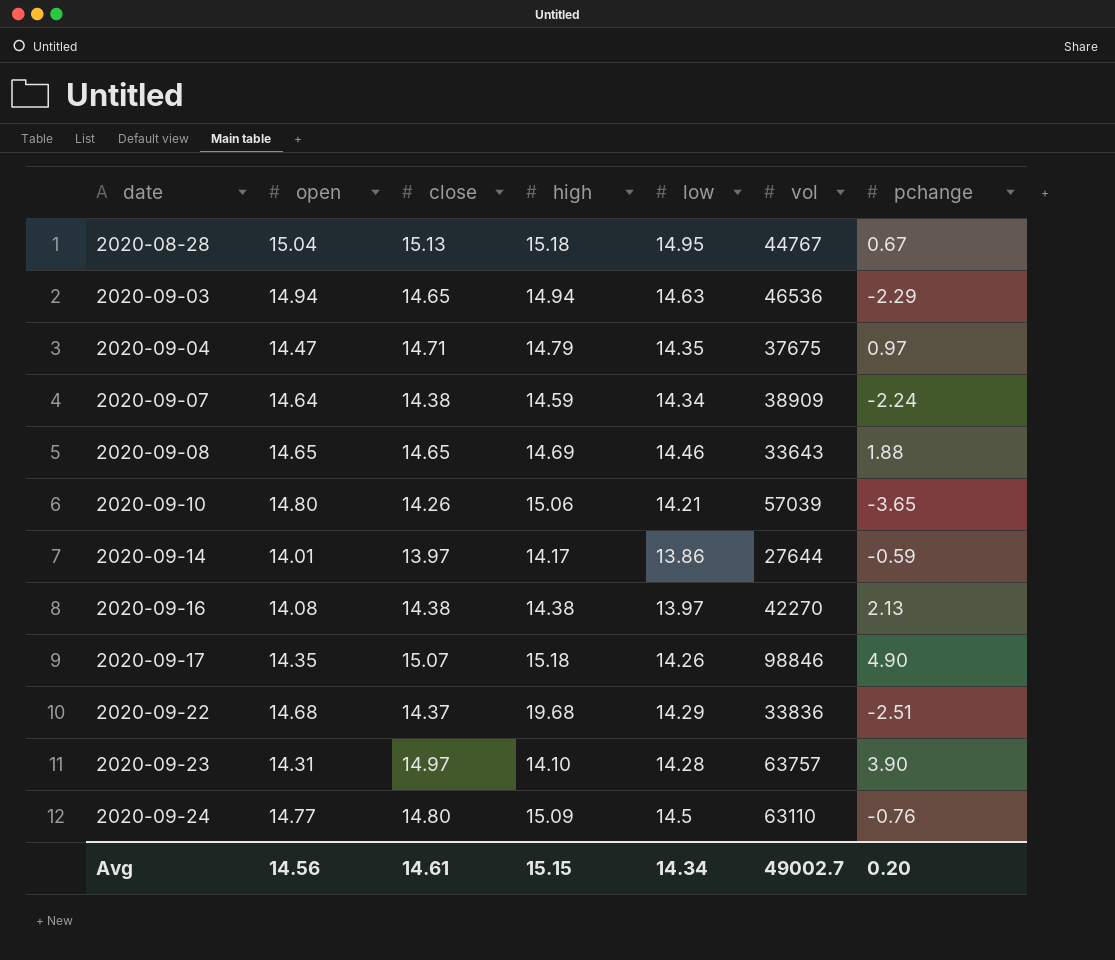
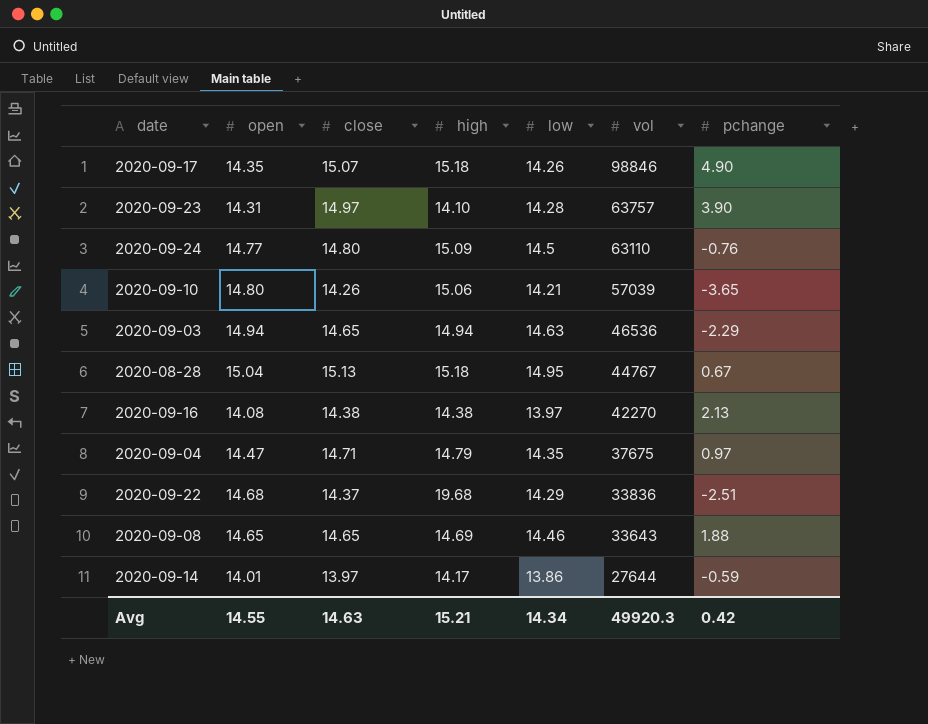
row order: date ascending -> vol descending
row 2020-09-07: 14.64 | 14.38 | 14.59 | 14.34 | 38909 | -2.24 -> none
Avg | open: 14.56 -> 14.55
Avg | close: 14.61 -> 14.63
Avg | high: 15.15 -> 15.21
Avg | vol: 49002.7 -> 49920.3
Avg | pchange: 0.20 -> 0.42

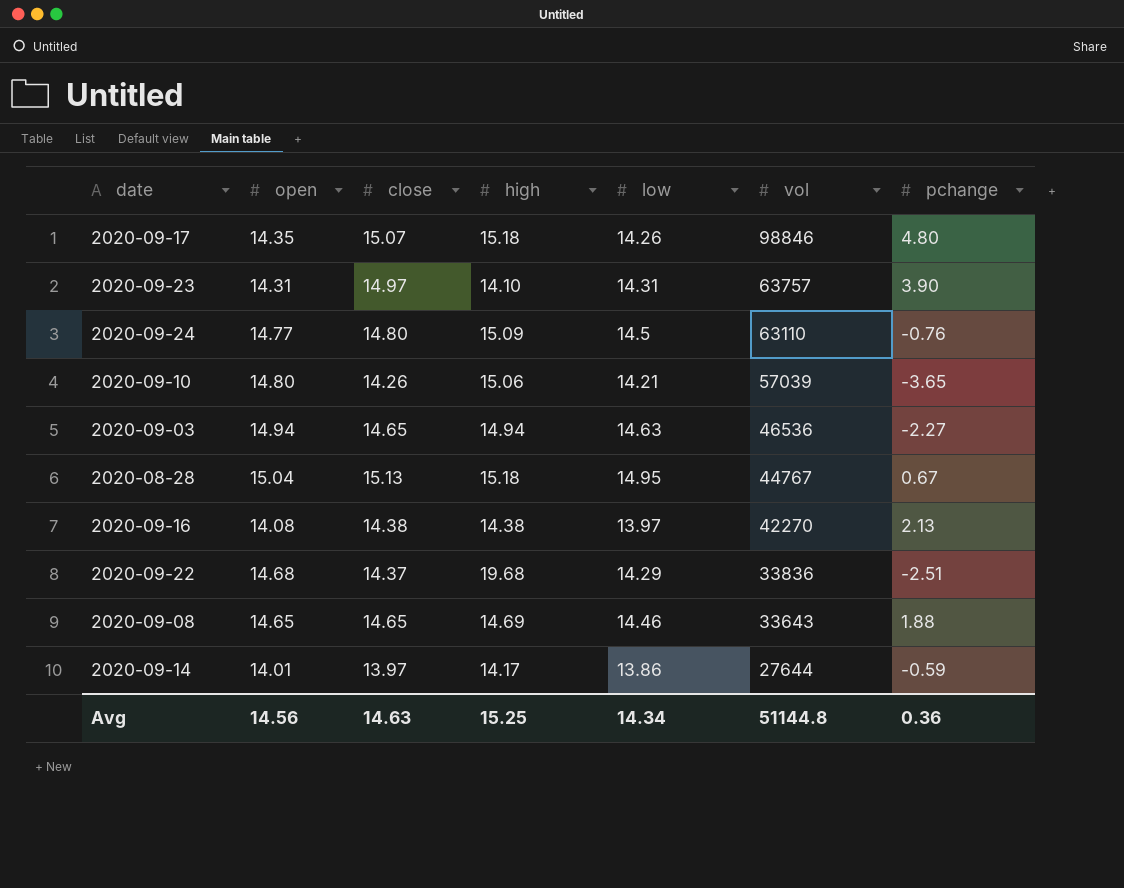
row 2020-09-04: 14.47 | 14.71 | 14.79 | 14.35 | 37675 | 0.97 -> none
2020-09-17 | pchange: 4.90 -> 4.80
2020-09-23 | low: 14.28 -> 14.31
2020-09-03 | pchange: -2.29 -> -2.27
Avg | open: 14.55 -> 14.56
Avg | high: 15.21 -> 15.25
Avg | vol: 49920.3 -> 51144.8
Avg | pchange: 0.42 -> 0.36

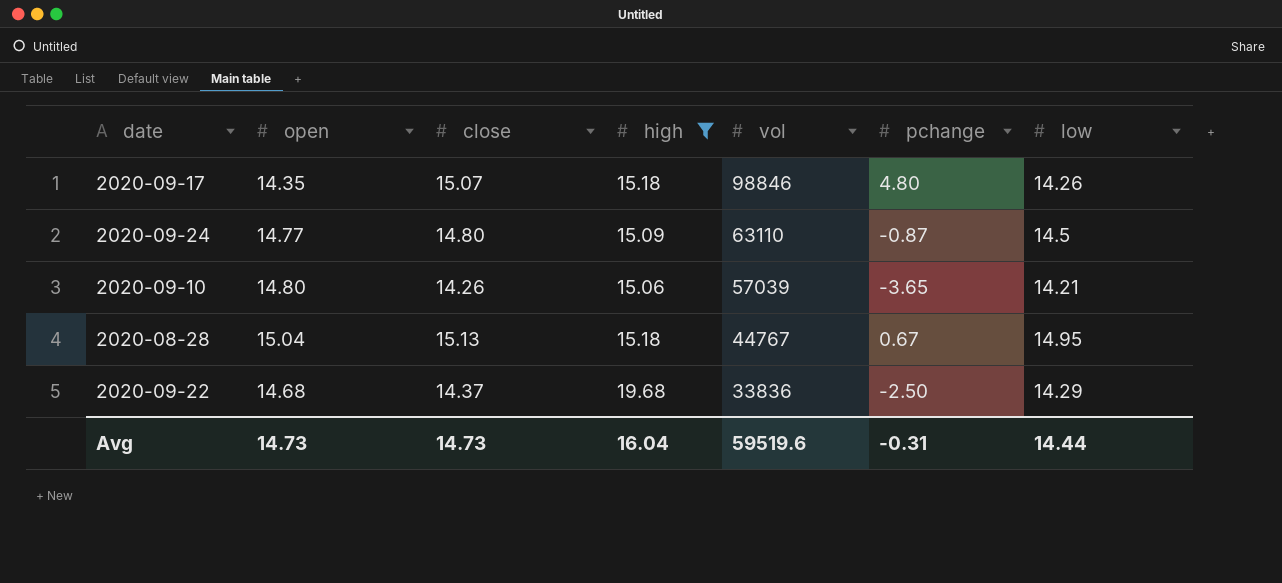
filter: none -> high >= 15.06
column low | position: 5 -> 7
2020-09-24 | pchange: -0.76 -> -0.87
2020-09-22 | pchange: -2.51 -> -2.50
Avg | open: 14.56 -> 14.73
Avg | close: 14.63 -> 14.73
Avg | high: 15.25 -> 16.04
Avg | vol: 51144.8 -> 59519.6
Avg | pchange: 0.36 -> -0.31
Avg | low: 14.34 -> 14.44

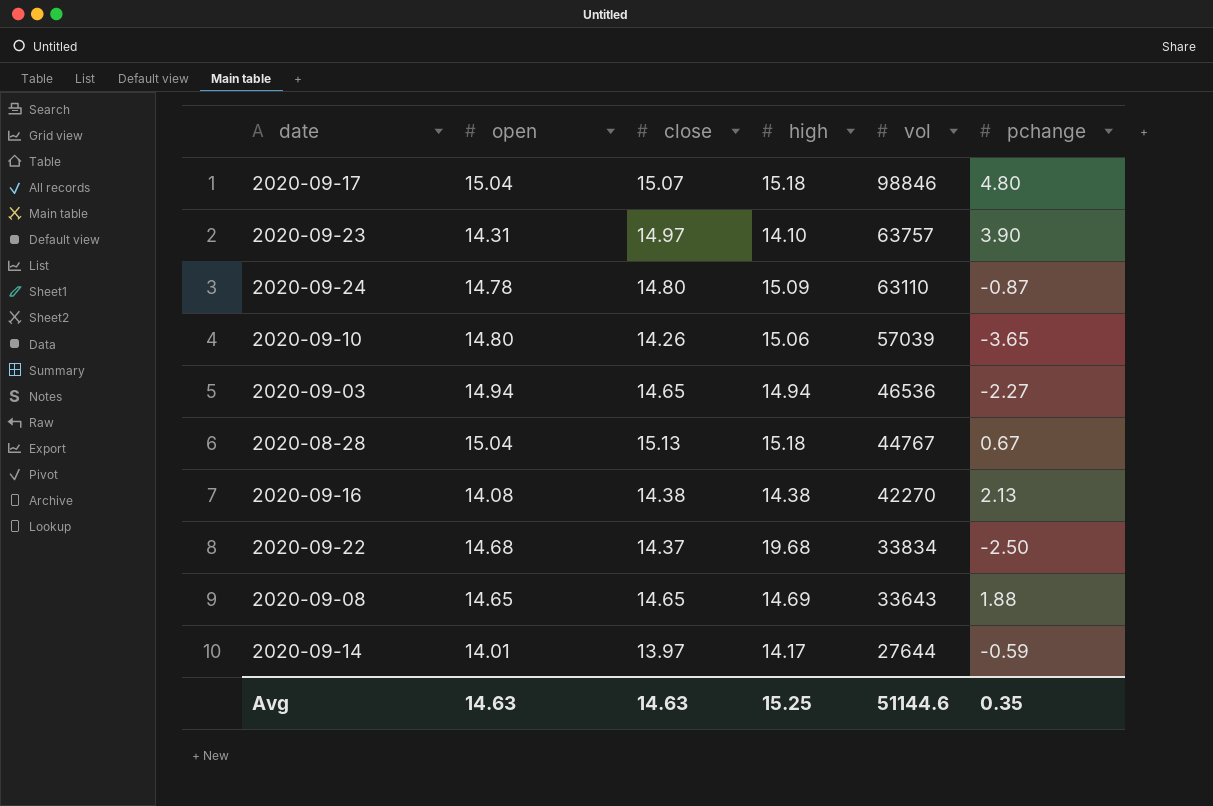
filter: high >= 15.06 -> none
column low | position: 7 -> none
2020-09-17 | open: 14.35 -> 15.04
2020-09-24 | open: 14.77 -> 14.78
2020-09-22 | vol: 33836 -> 33834
Avg | open: 14.73 -> 14.63
Avg | close: 14.73 -> 14.63
Avg | high: 16.04 -> 15.25
Avg | vol: 59519.6 -> 51144.6
Avg | pchange: -0.31 -> 0.35

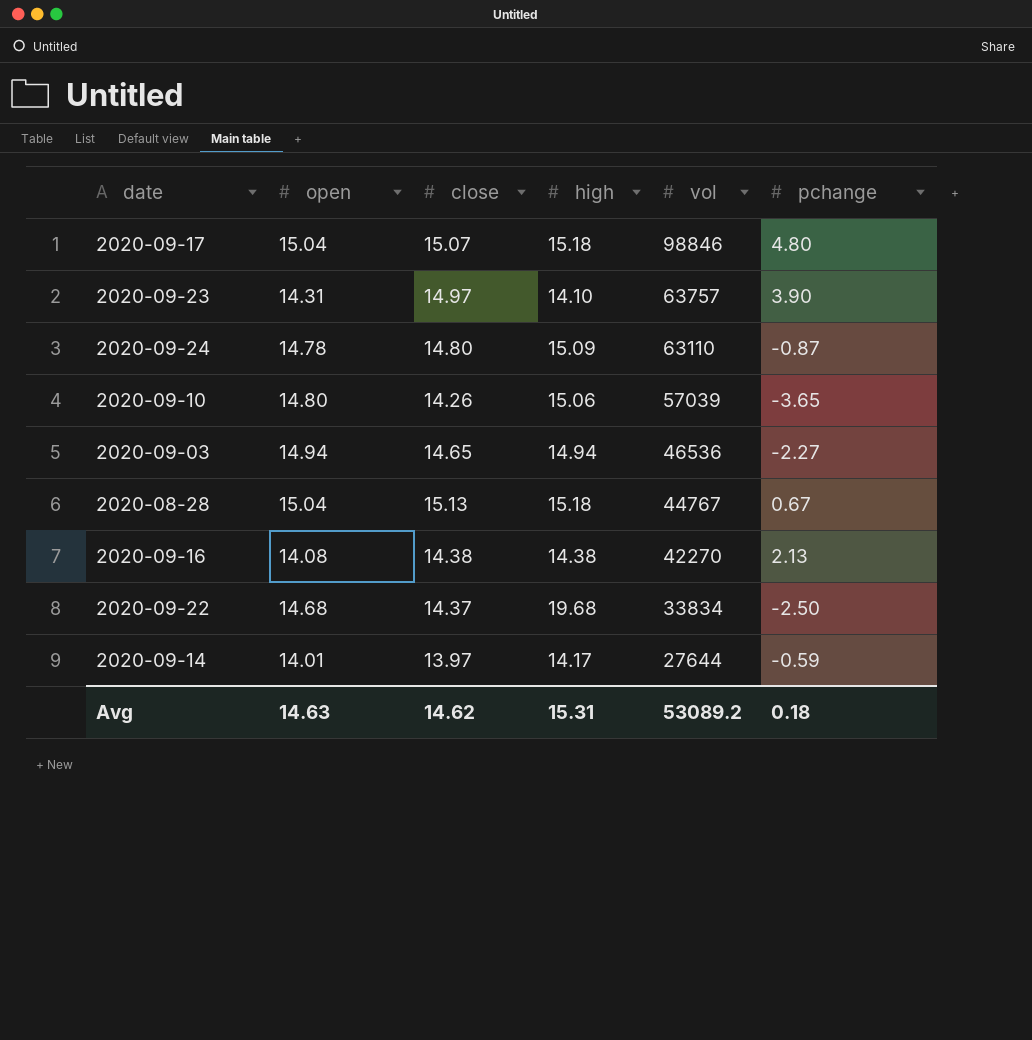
row 2020-09-08: 14.65 | 14.65 | 14.69 | 33643 | 1.88 -> none
Avg | close: 14.63 -> 14.62
Avg | high: 15.25 -> 15.31
Avg | vol: 51144.6 -> 53089.2
Avg | pchange: 0.35 -> 0.18

